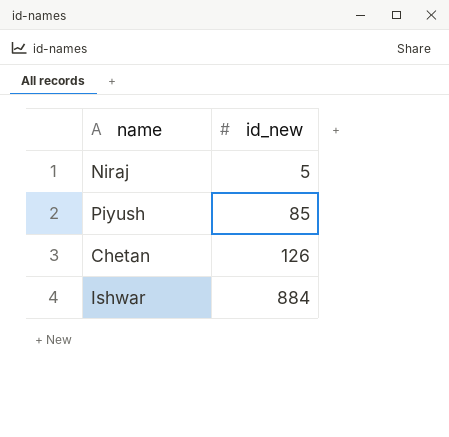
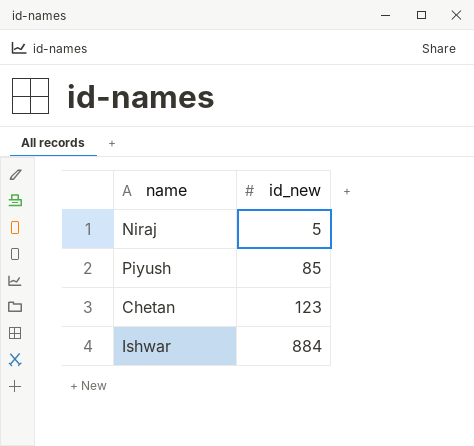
Chetan | id_new: 126 -> 123

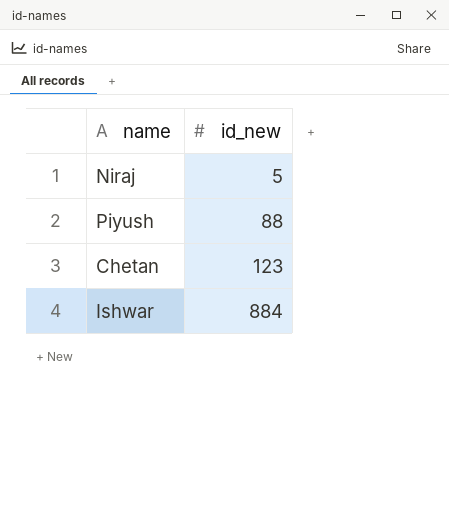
Piyush | id_new: 85 -> 88

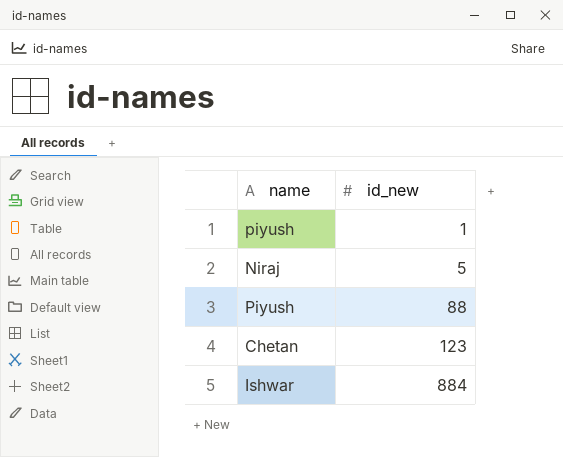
row piyush: none -> 1

